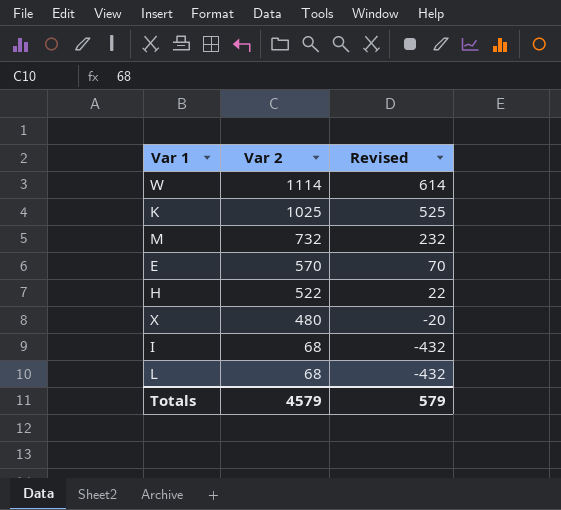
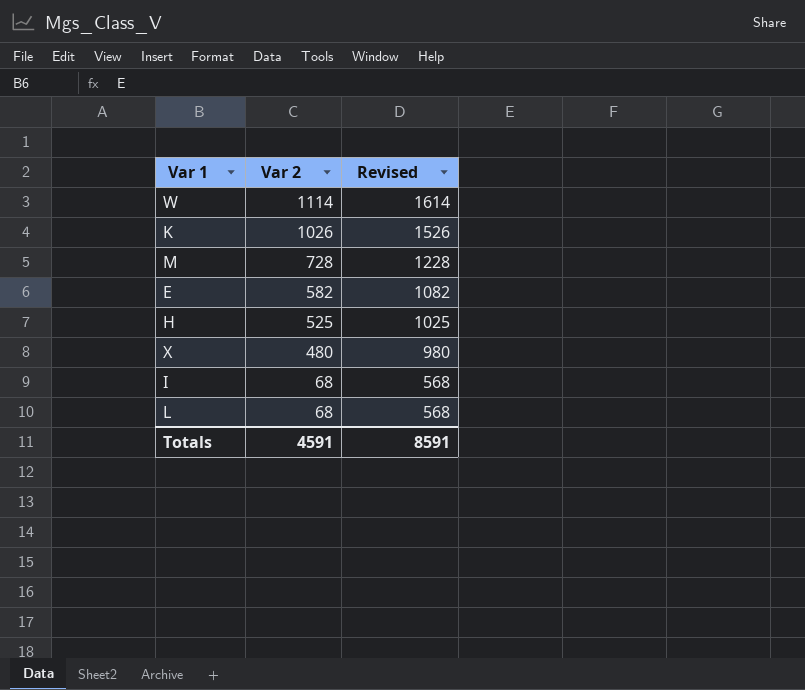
column Revised | formula: [Var 2] - 500 -> [Var 2] + 500
K | Var 2: 1025 -> 1026
M | Var 2: 732 -> 728
E | Var 2: 570 -> 582
H | Var 2: 522 -> 525
Totals | Var 2: 4579 -> 4591
Totals | Revised: 579 -> 8591

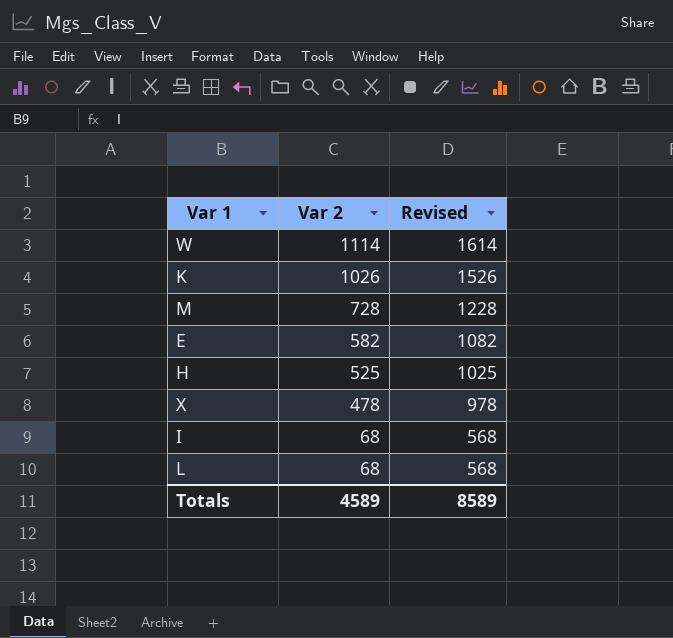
X | Var 2: 480 -> 478
X | Revised: 980 -> 978
Totals | Var 2: 4591 -> 4589
Totals | Revised: 8591 -> 8589

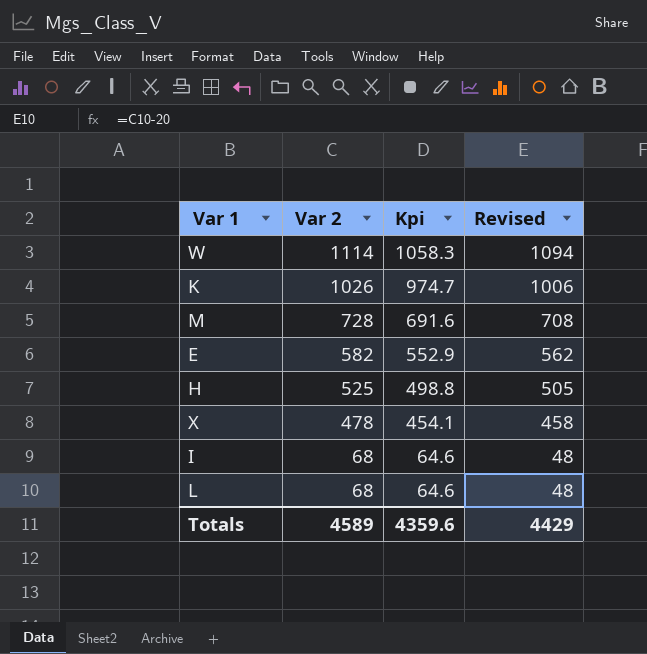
column Kpi | formula: none -> [Var 2] * 0.95
column Revised | formula: [Var 2] + 500 -> [Var 2] - 20
Totals | Revised: 8589 -> 4429

